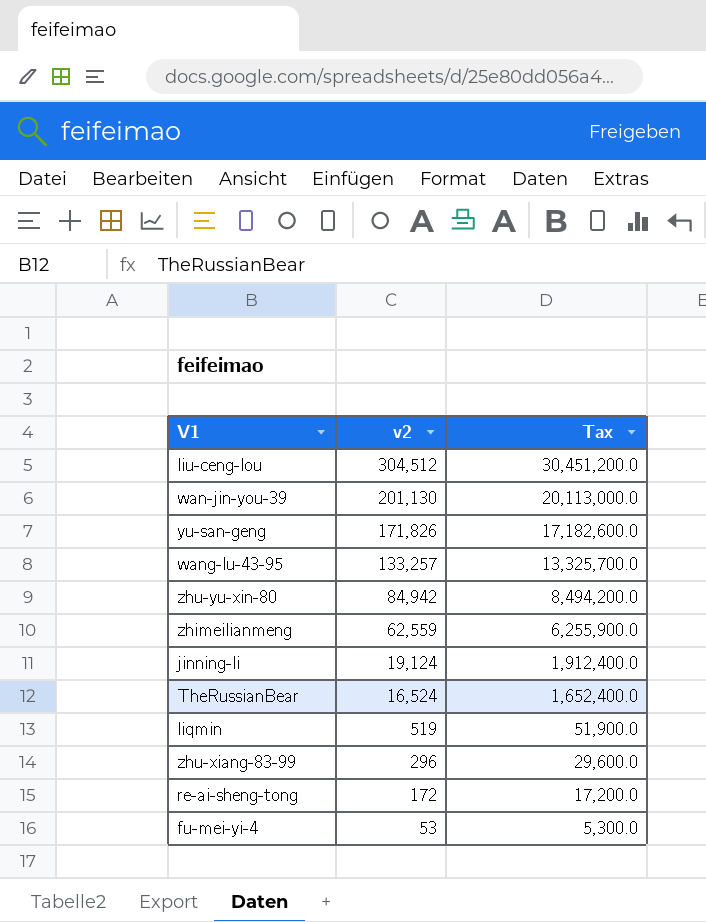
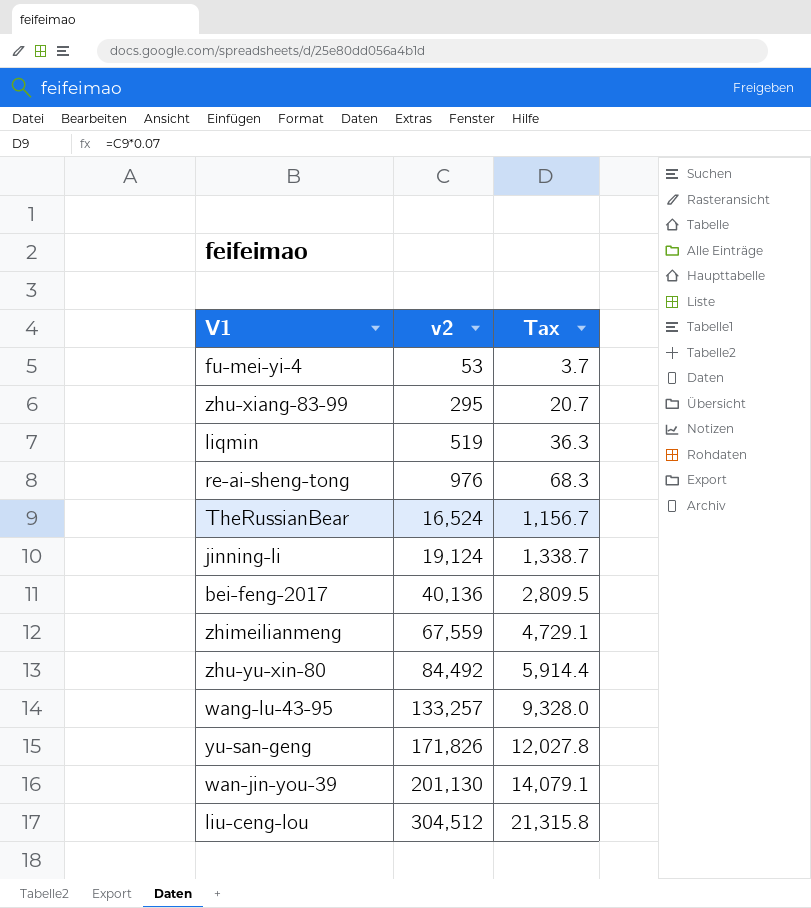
row order: v2 descending -> v2 ascending
column Tax | formula: [v2] * 100 -> [v2] * 0.07
zhu-xiang-83-99 | v2: 296 -> 295
re-ai-sheng-tong | v2: 172 -> 976
row bei-feng-2017: none -> 40,136 | 2,809.5
zhimeilianmeng | v2: 62,559 -> 67,559
zhu-yu-xin-80 | v2: 84,942 -> 84,492

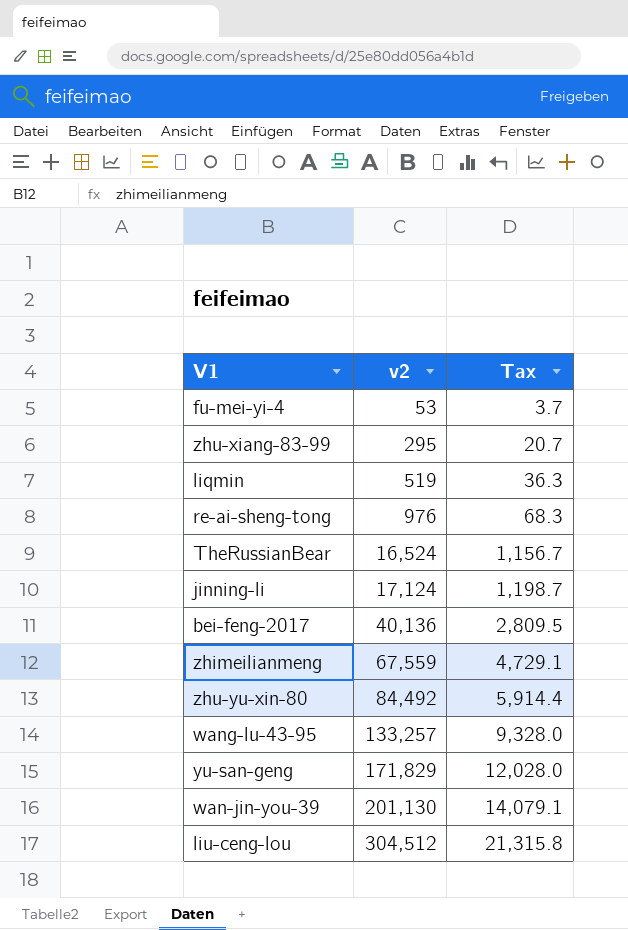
jinning-li | v2: 19,124 -> 17,124
jinning-li | Tax: 1,338.7 -> 1,198.7
yu-san-geng | v2: 171,826 -> 171,829
yu-san-geng | Tax: 12,027.8 -> 12,028.0

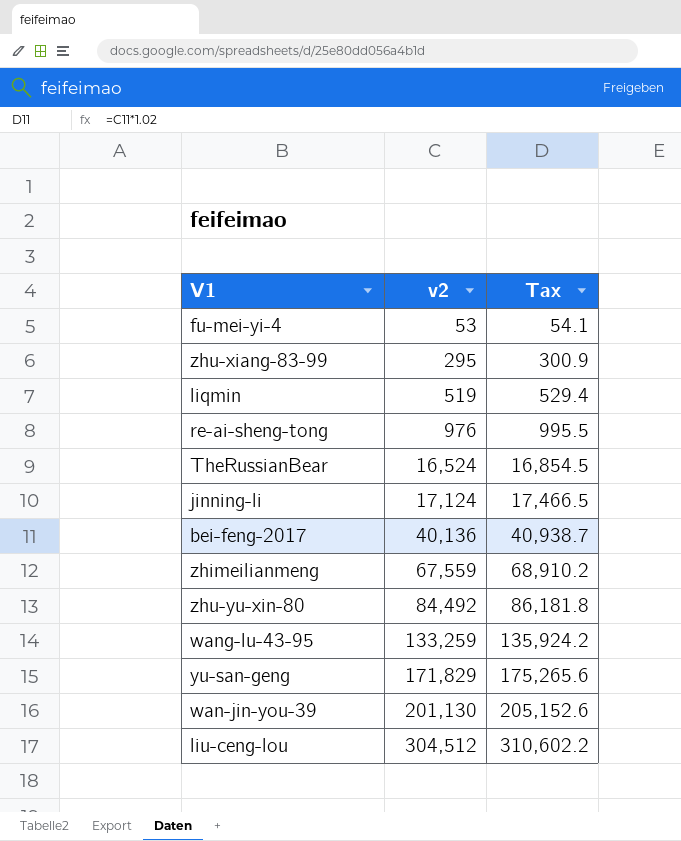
column Tax | formula: [v2] * 0.07 -> [v2] * 1.02
wang-lu-43-95 | v2: 133,257 -> 133,259

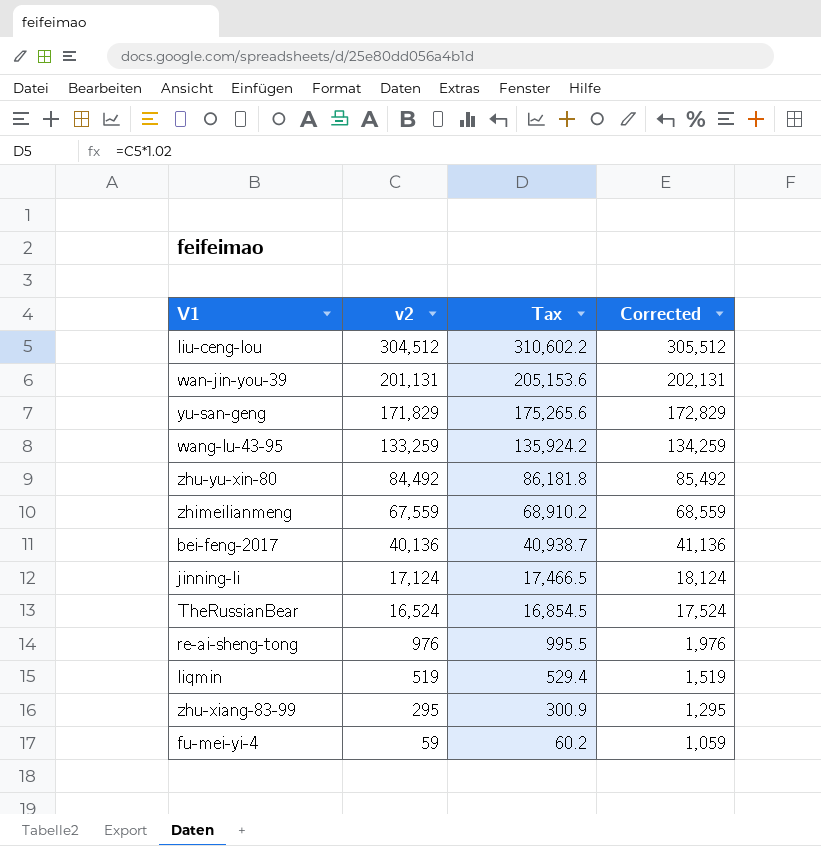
row order: v2 ascending -> v2 descending
column Corrected | formula: none -> [v2] + 1000
wan-jin-you-39 | v2: 201,130 -> 201,131
wan-jin-you-39 | Tax: 205,152.6 -> 205,153.6
fu-mei-yi-4 | v2: 53 -> 59
fu-mei-yi-4 | Tax: 54.1 -> 60.2

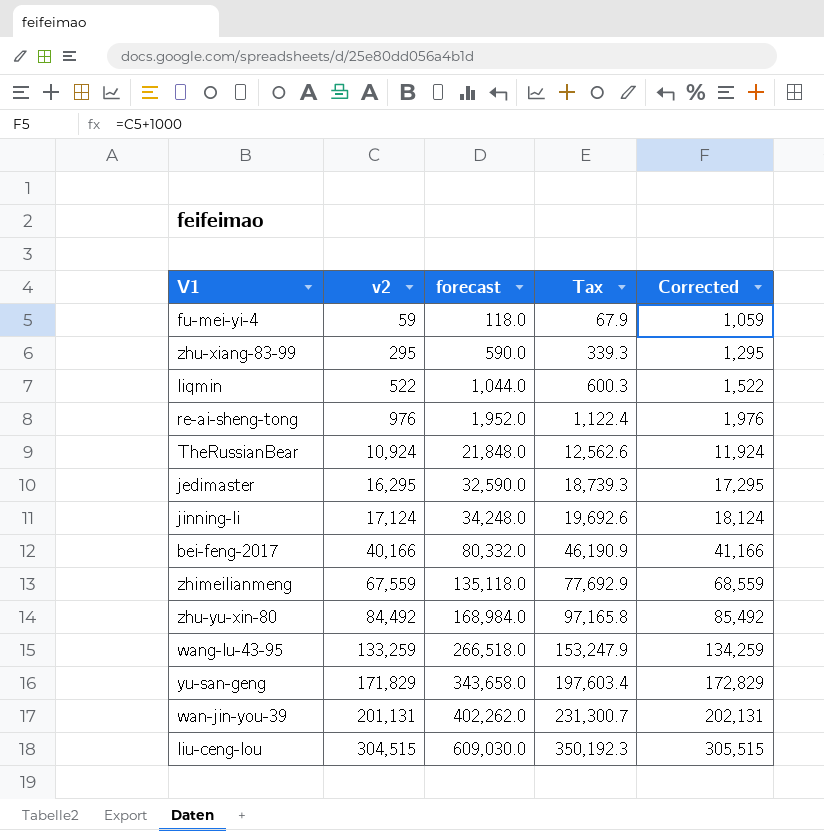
row order: v2 descending -> v2 ascending
column forecast | formula: none -> [v2] * 2
column Tax | formula: [v2] * 1.02 -> [v2] * 1.15
liqmin | v2: 519 -> 522
liqmin | Corrected: 1,519 -> 1,522
TheRussianBear | v2: 16,524 -> 10,924
TheRussianBear | Corrected: 17,524 -> 11,924
row jedimaster: none -> 16,295 | 32,590.0 | 18,739.3 | 17,295
bei-feng-2017 | v2: 40,136 -> 40,166
bei-feng-2017 | Corrected: 41,136 -> 41,166
liu-ceng-lou | v2: 304,512 -> 304,515
liu-ceng-lou | Corrected: 305,512 -> 305,515

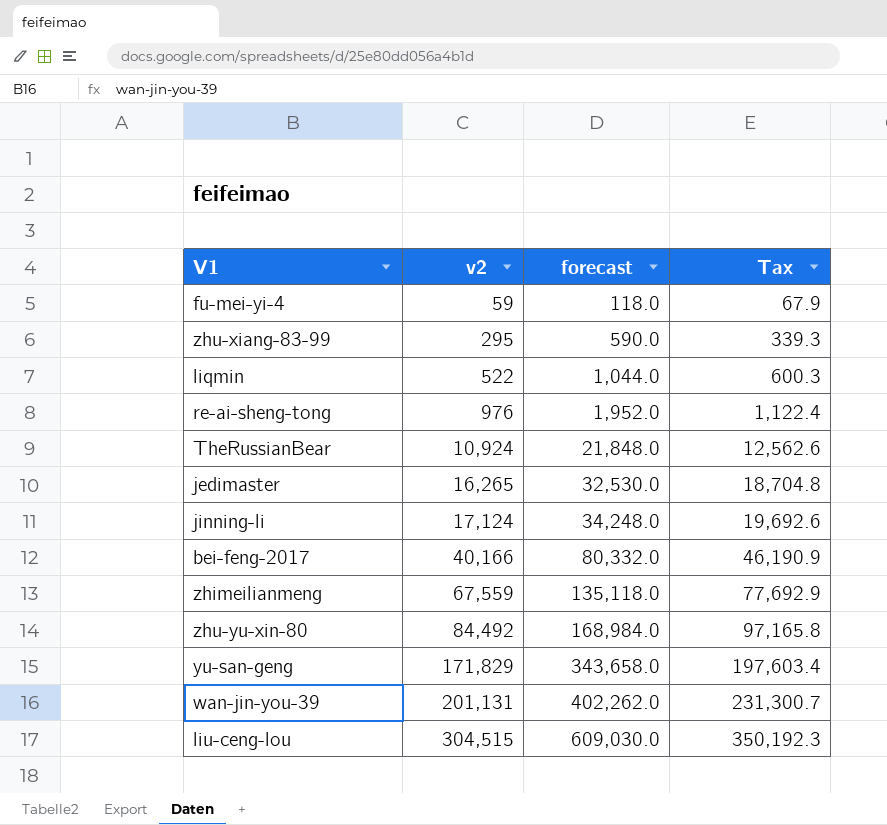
column Corrected | formula: [v2] + 1000 -> none
row wang-lu-43-95: 133,259 | 266,518.0 | 153,247.9 | 134,259 -> none
jedimaster | v2: 16,295 -> 16,265
jedimaster | forecast: 32,590.0 -> 32,530.0
jedimaster | Tax: 18,739.3 -> 18,704.8

